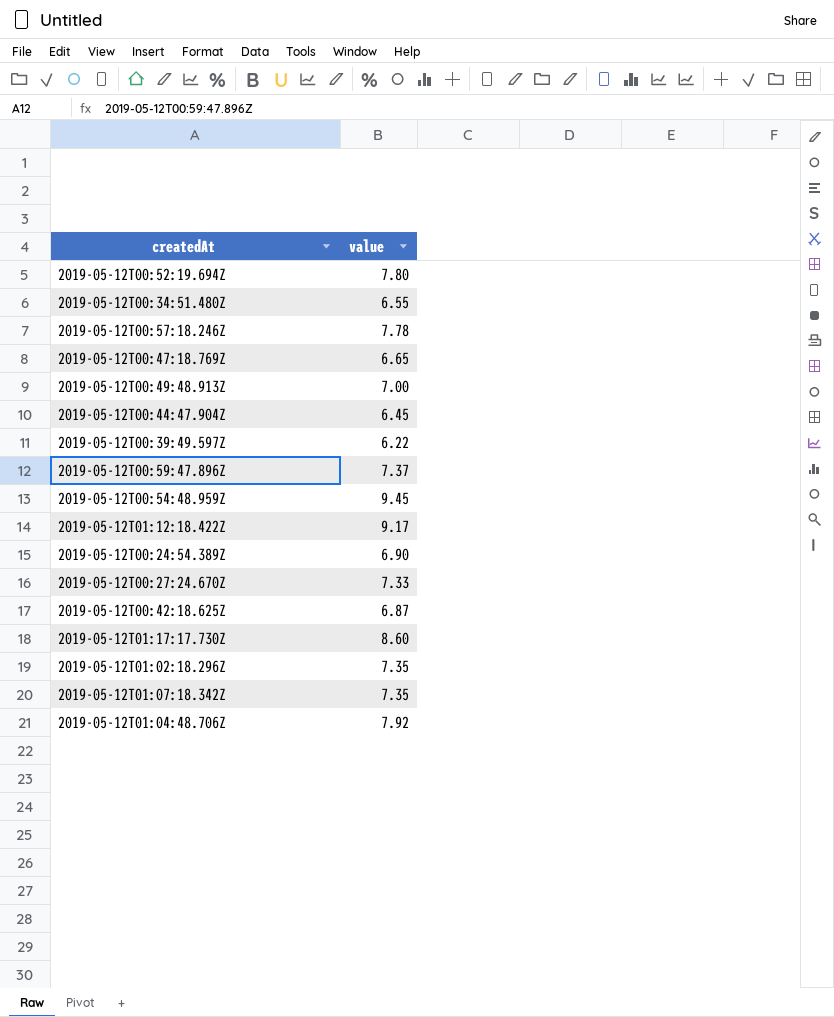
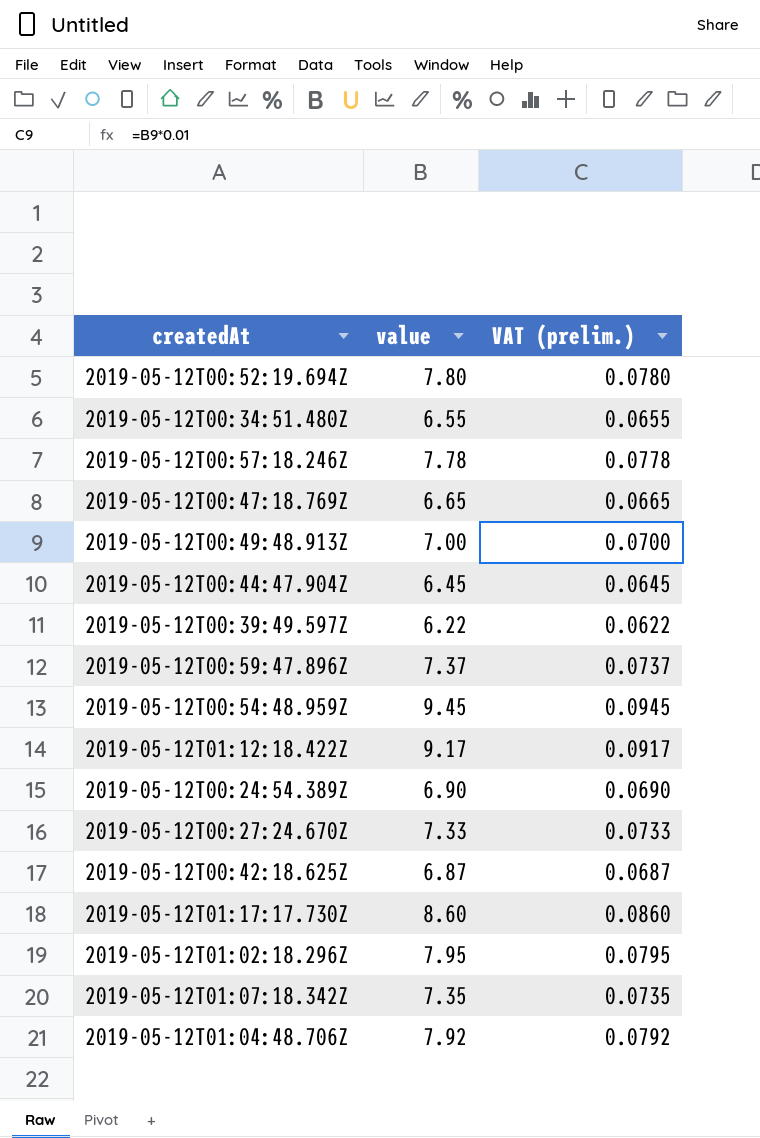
column VAT (prelim.) | formula: none -> [value] * 0.01
2019-05-12T01:02:18.296Z | value: 7.35 -> 7.95

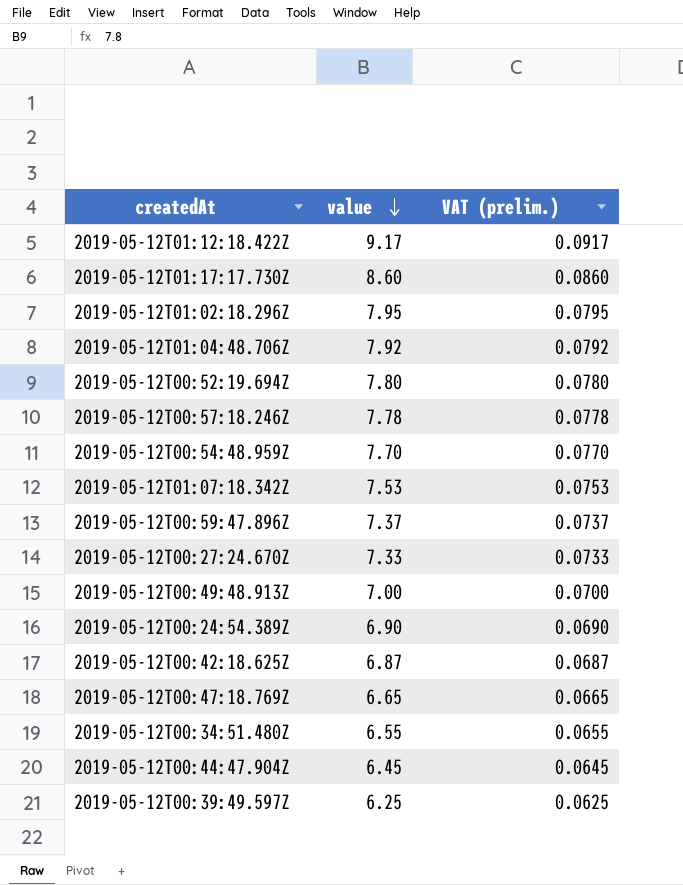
row order: none -> value descending
2019-05-12T00:54:48.959Z | value: 9.45 -> 7.70
2019-05-12T00:54:48.959Z | VAT (prelim.): 0.0945 -> 0.0770
2019-05-12T01:07:18.342Z | value: 7.35 -> 7.53
2019-05-12T01:07:18.342Z | VAT (prelim.): 0.0735 -> 0.0753
2019-05-12T00:39:49.597Z | value: 6.22 -> 6.25
2019-05-12T00:39:49.597Z | VAT (prelim.): 0.0622 -> 0.0625

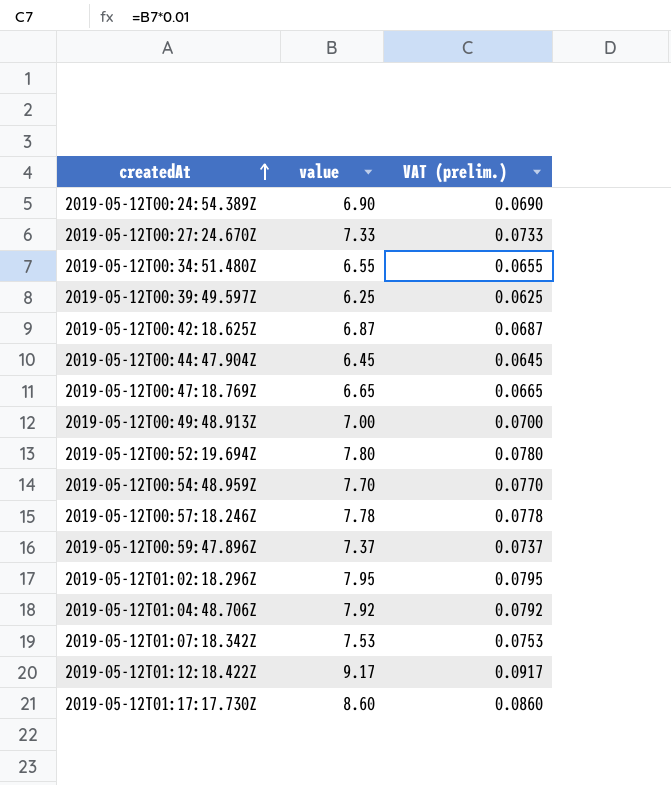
row order: value descending -> createdAt ascending

